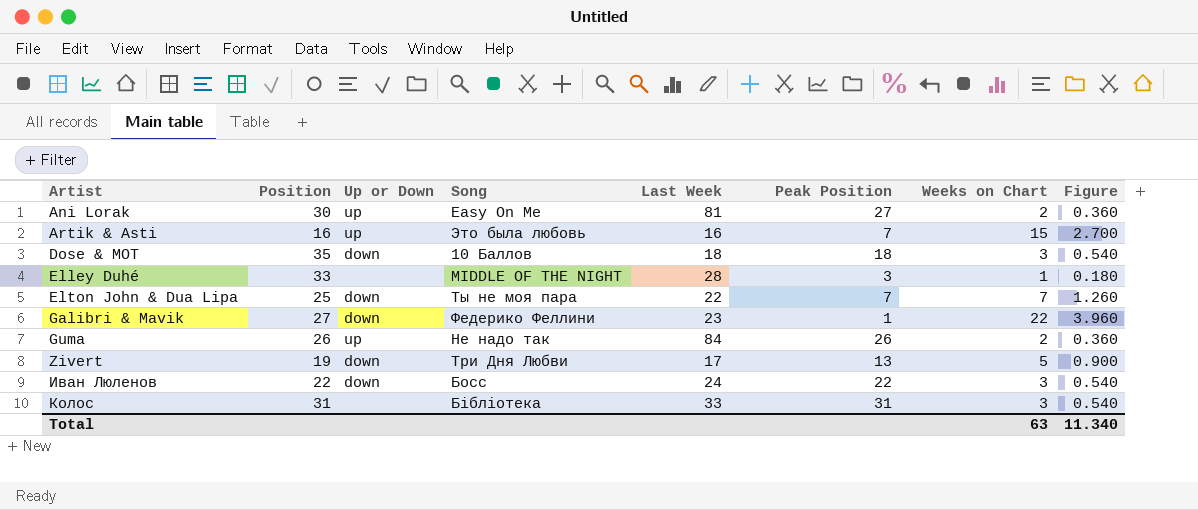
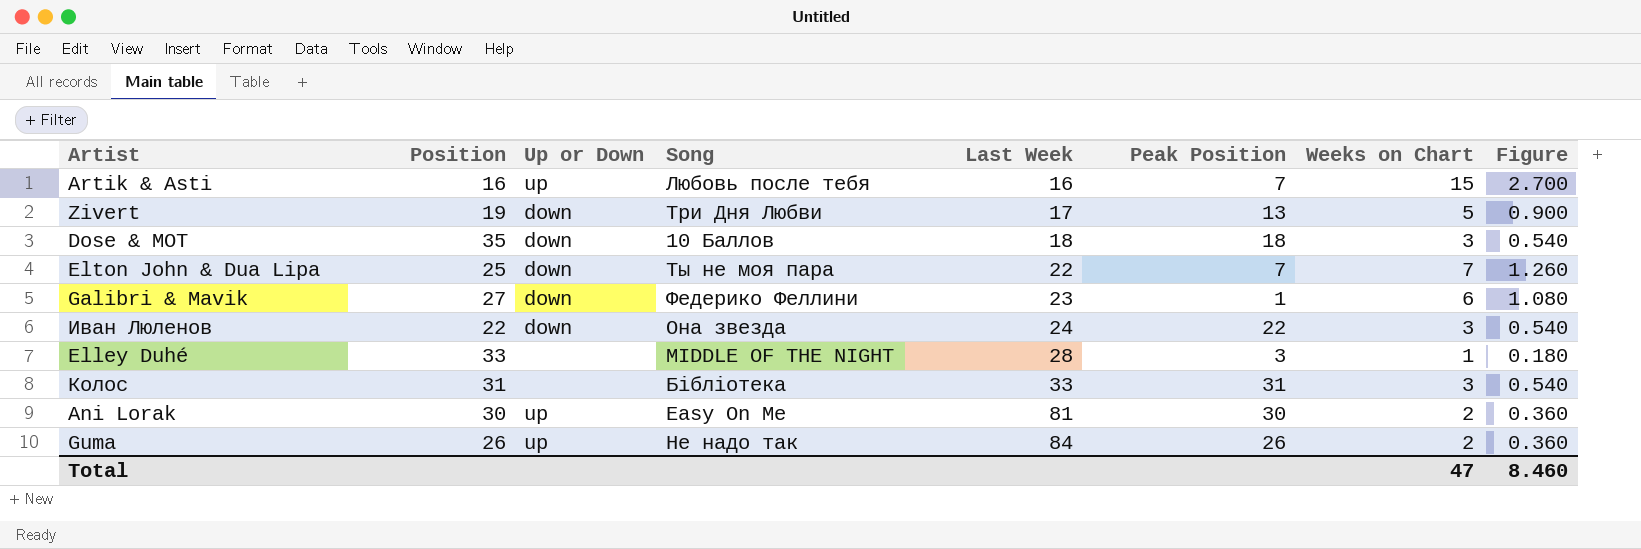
row order: Artist ascending -> Last Week ascending
Artik & Asti | Song: Это была любовь -> Любовь после тебя
Galibri & Mavik | Weeks on Chart: 22 -> 6
Galibri & Mavik | Figure: 3.960 -> 1.080
Иван Люленов | Song: Босс -> Она звезда
Ani Lorak | Peak Position: 27 -> 30
Total | Weeks on Chart: 63 -> 47
Total | Figure: 11.340 -> 8.460

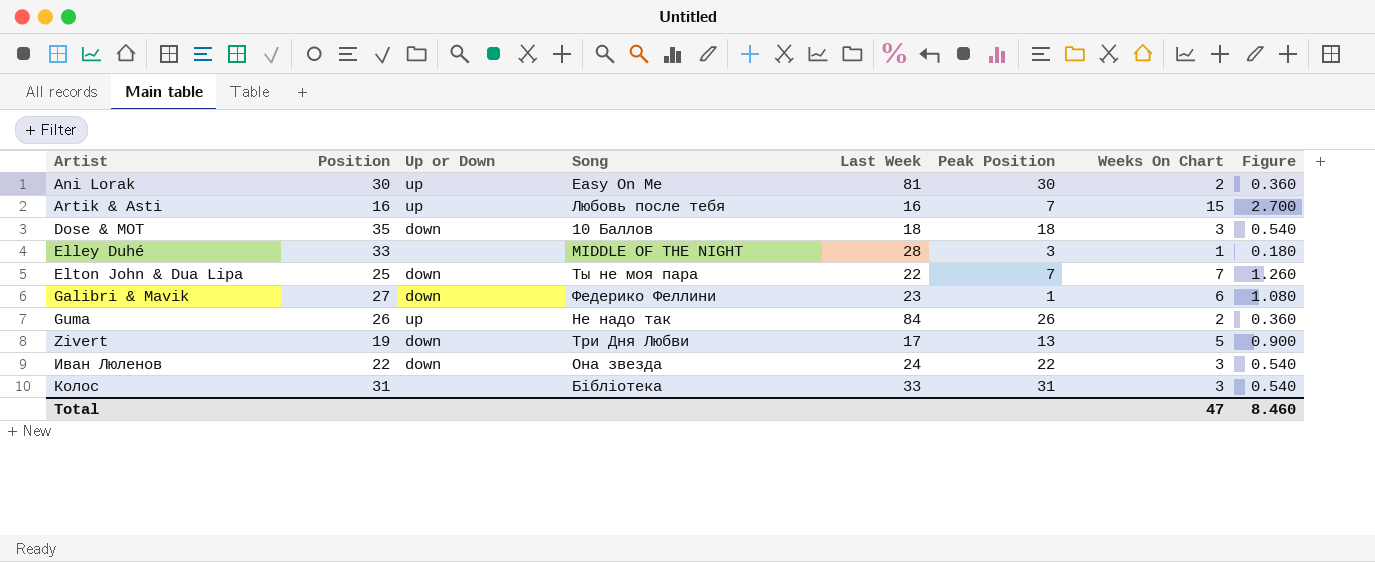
row order: Last Week ascending -> Artist ascending
column name: Weeks on Chart -> Weeks On Chart

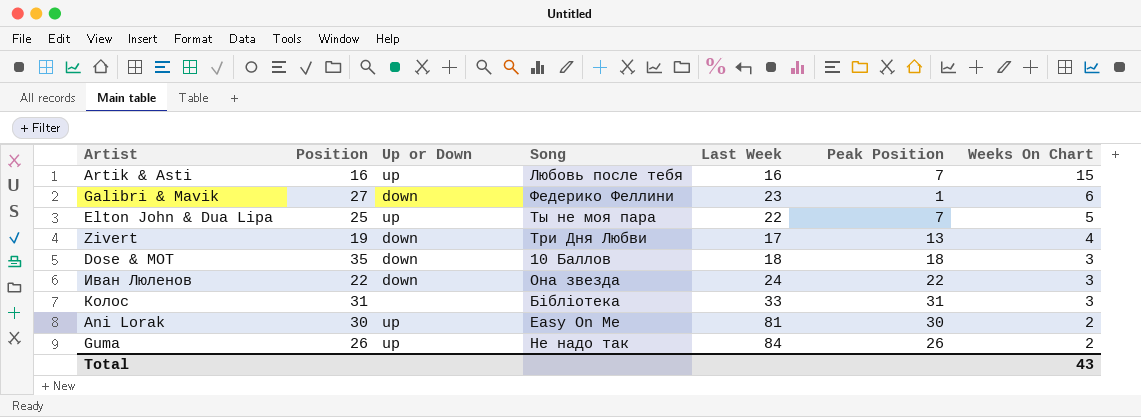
row order: Artist ascending -> Weeks On Chart descending
column Figure | formula: [Weeks On Chart] * 0.18 -> none
row Elley Duhé: 33 | none | MIDDLE OF THE NIGHT | 28 | 3 | 1 | 0.180 -> none
Elton John & Dua Lipa | Up or Down: down -> up
Elton John & Dua Lipa | Weeks On Chart: 7 -> 5
Zivert | Weeks On Chart: 5 -> 4
Total | Weeks On Chart: 47 -> 43

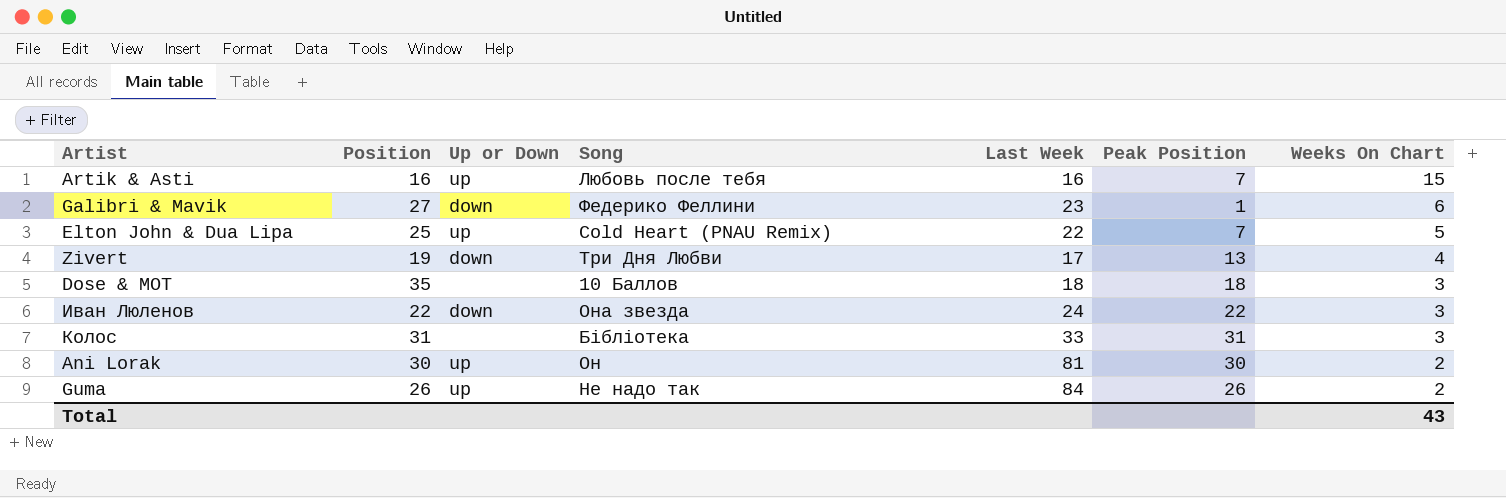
Elton John & Dua Lipa | Song: Ты не моя пара -> Cold Heart (PNAU Remix)
Dose & МОТ | Up or Down: down -> none
Ani Lorak | Song: Easy On Me -> Он

